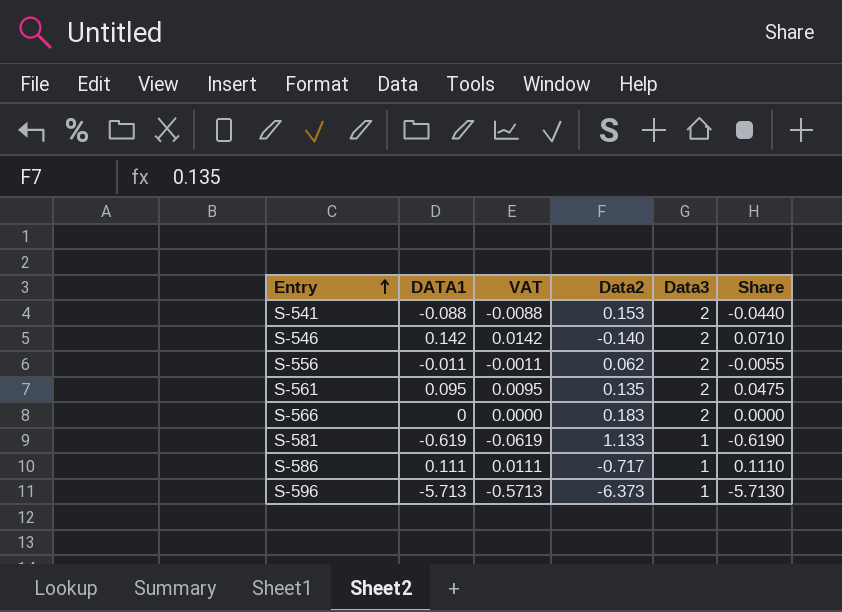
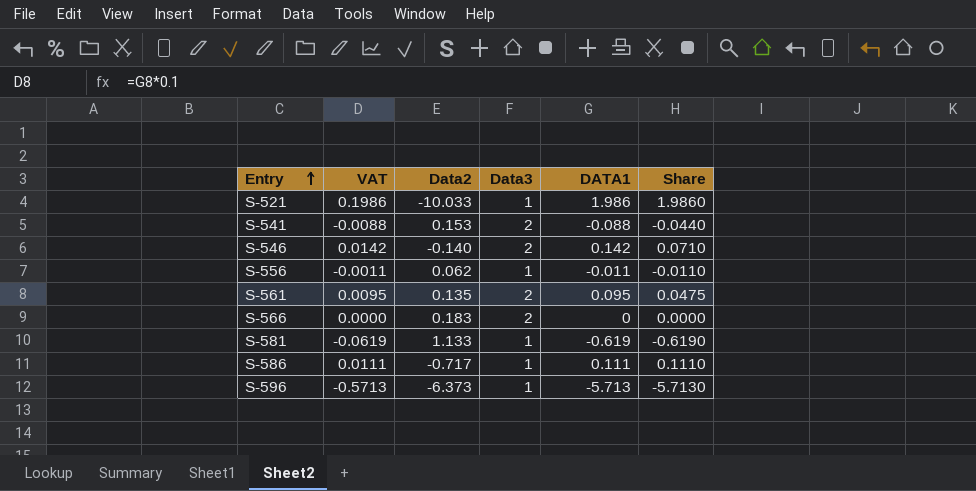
column DATA1 | position: 2 -> 5
row S-521: none -> 0.1986 | -10.033 | 1 | 1.986 | 1.9860
S-556 | Data3: 2 -> 1
S-556 | Share: -0.0055 -> -0.0110

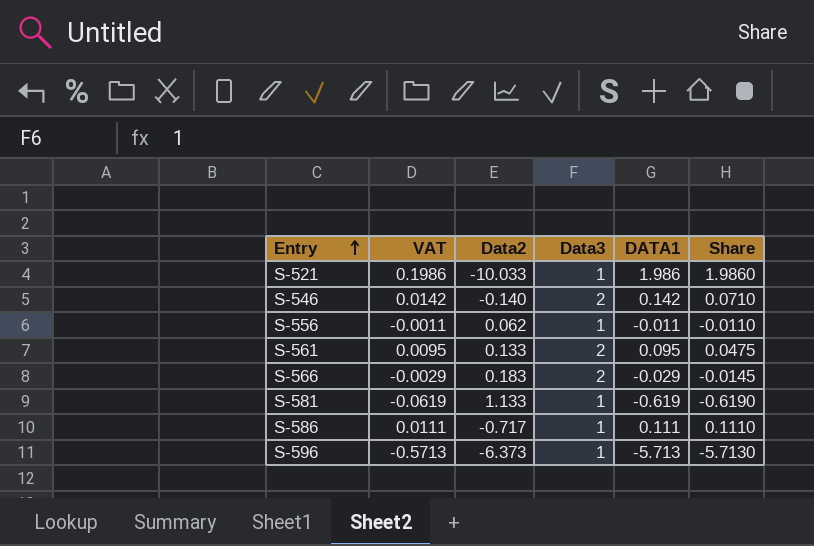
row S-541: -0.0088 | 0.153 | 2 | -0.088 | -0.0440 -> none
S-561 | Data2: 0.135 -> 0.133
S-566 | VAT: 0.0000 -> -0.0029
S-566 | DATA1: 0 -> -0.029
S-566 | Share: 0.0000 -> -0.0145

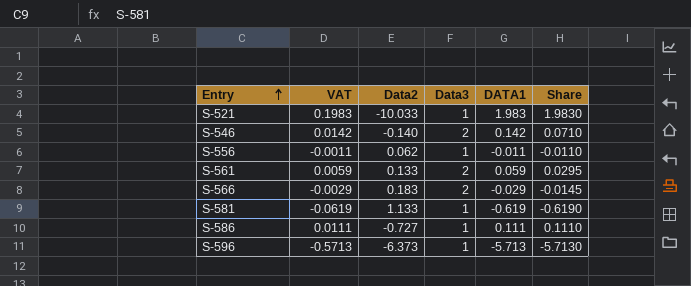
S-521 | VAT: 0.1986 -> 0.1983
S-521 | DATA1: 1.986 -> 1.983
S-521 | Share: 1.9860 -> 1.9830
S-561 | VAT: 0.0095 -> 0.0059
S-561 | DATA1: 0.095 -> 0.059
S-561 | Share: 0.0475 -> 0.0295
S-586 | Data2: -0.717 -> -0.727

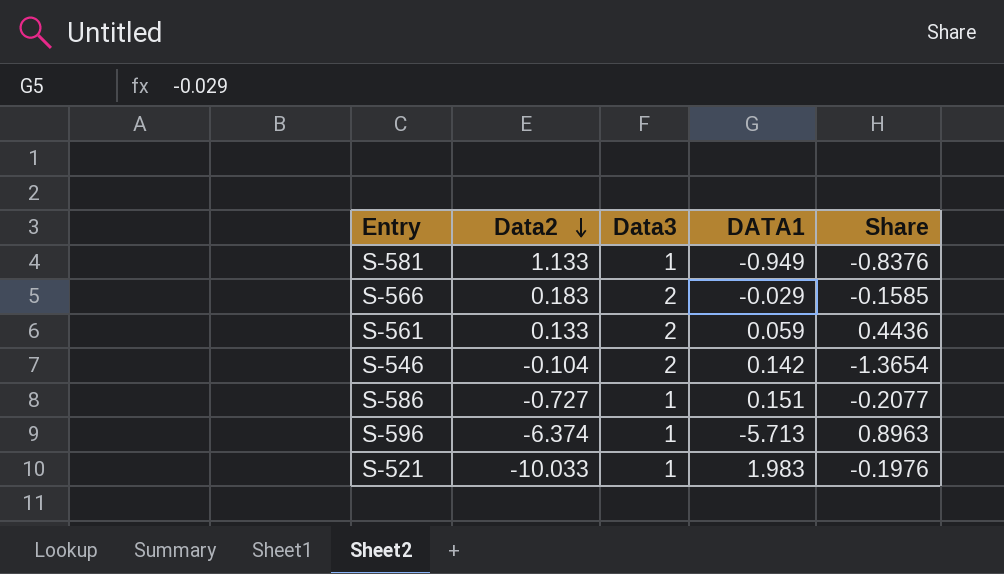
row order: Entry ascending -> Data2 descending
column VAT | formula: [DATA1] * 0.1 -> none
column Share | formula: [DATA1] / [Data3] -> [DATA1] / [Data2]
row S-556: -0.0011 | 0.062 | 1 | -0.011 | -0.0110 -> none
S-581 | DATA1: -0.619 -> -0.949
S-546 | Data2: -0.140 -> -0.104
S-586 | DATA1: 0.111 -> 0.151
S-596 | Data2: -6.373 -> -6.374

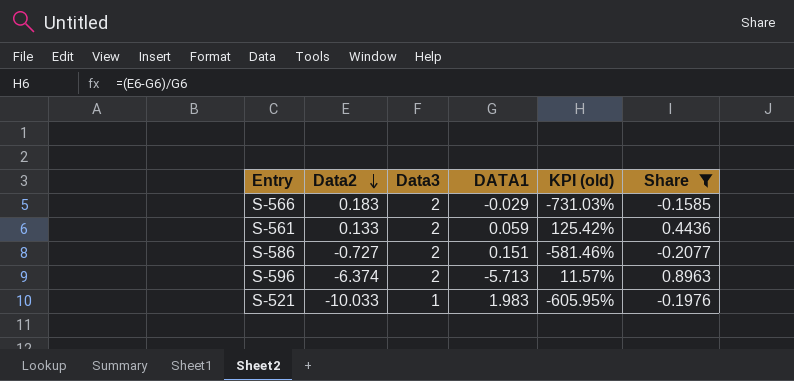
filter: none -> Share >= -0.2077
column KPI (old) | formula: none -> ([Data2] - [DATA1]) / [DATA1]
S-586 | Data3: 1 -> 2
S-596 | Data3: 1 -> 2

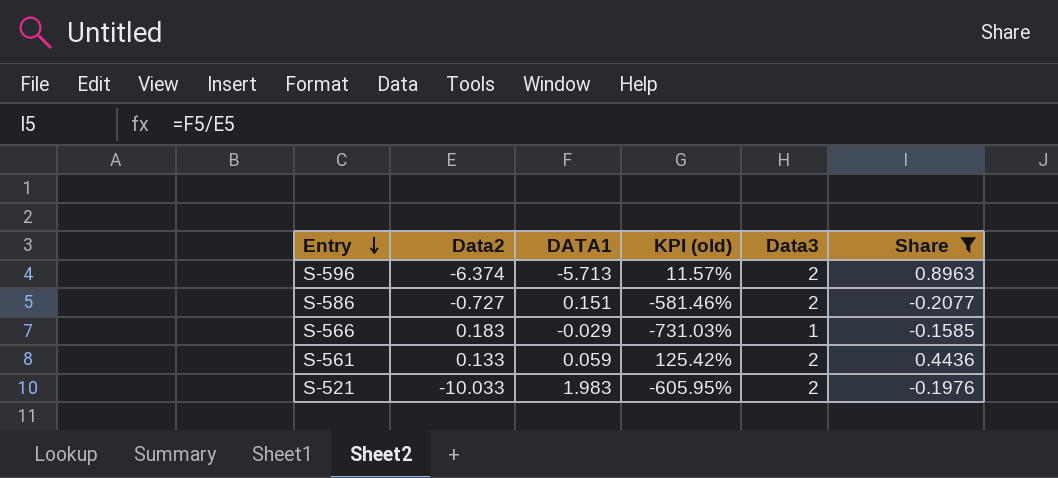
row order: Data2 descending -> Entry descending
column Data3 | position: 3 -> 5
S-566 | Data3: 2 -> 1
S-521 | Data3: 1 -> 2

